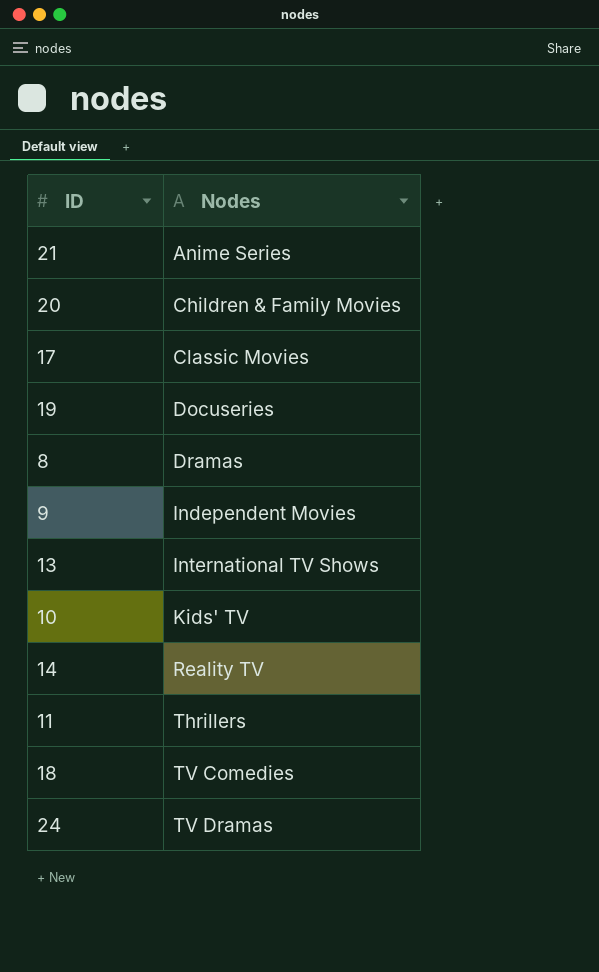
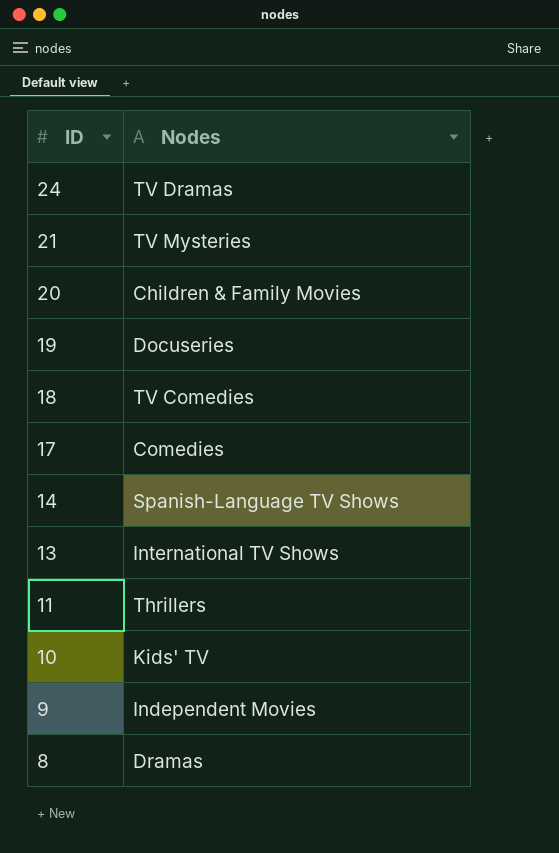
row order: Nodes ascending -> ID descending
21 | Nodes: Anime Series -> TV Mysteries
17 | Nodes: Classic Movies -> Comedies
14 | Nodes: Reality TV -> Spanish-Language TV Shows

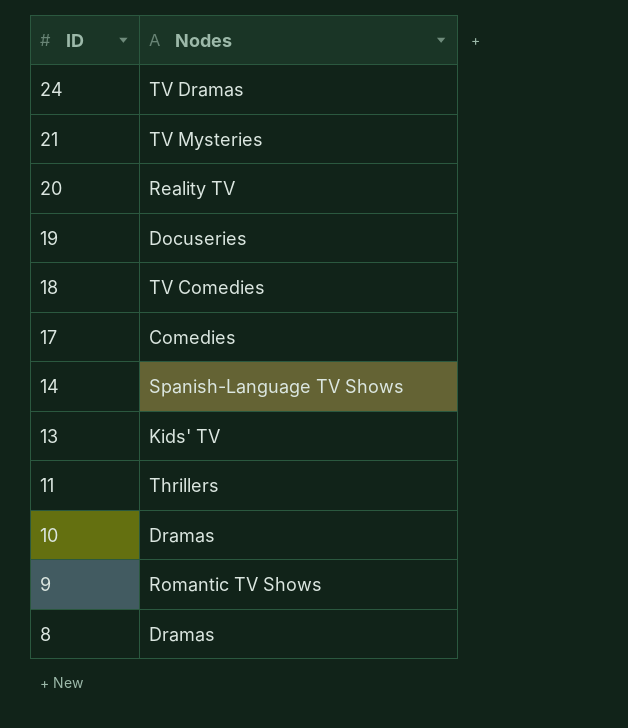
20 | Nodes: Children & Family Movies -> Reality TV
13 | Nodes: International TV Shows -> Kids' TV
10 | Nodes: Kids' TV -> Dramas
9 | Nodes: Independent Movies -> Romantic TV Shows

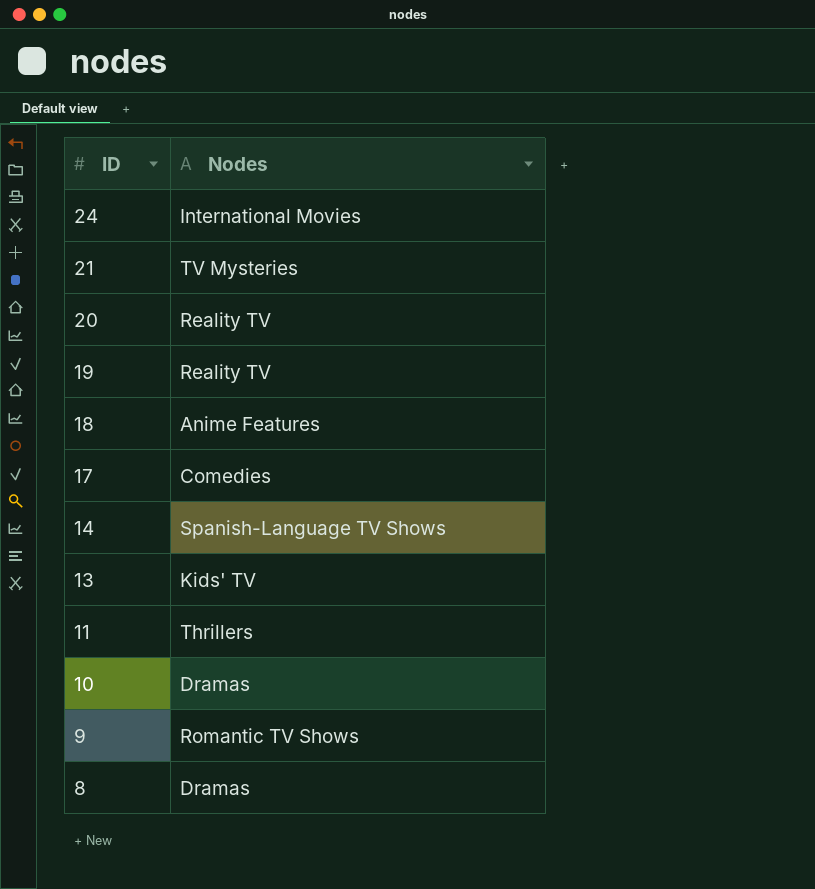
24 | Nodes: TV Dramas -> International Movies
19 | Nodes: Docuseries -> Reality TV
18 | Nodes: TV Comedies -> Anime Features

